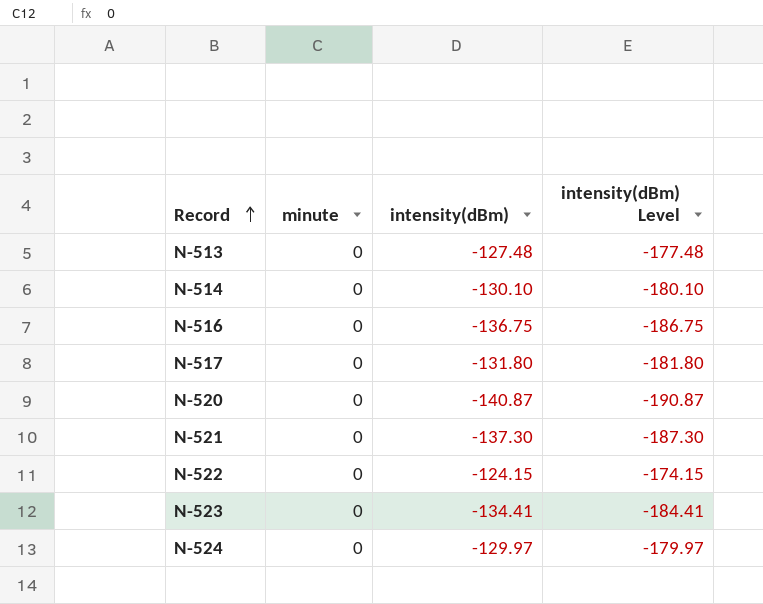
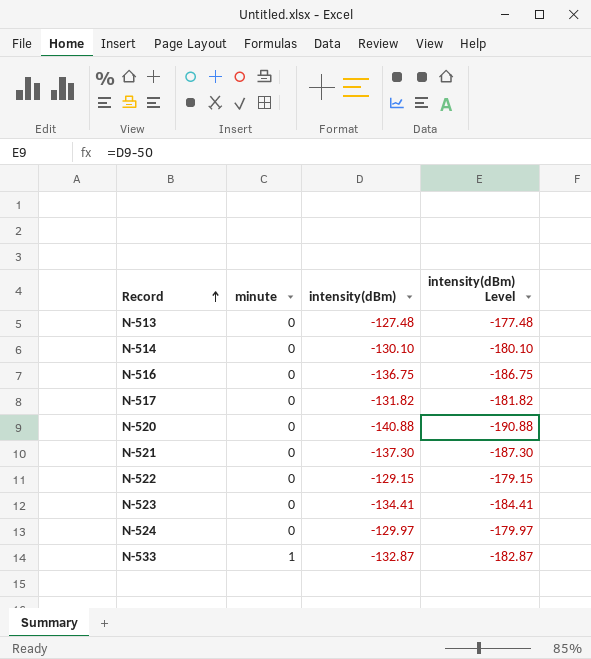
N-517 | intensity(dBm): -131.80 -> -131.82
N-517 | intensity(dBm) Level: -181.80 -> -181.82
N-520 | intensity(dBm): -140.87 -> -140.88
N-520 | intensity(dBm) Level: -190.87 -> -190.88
N-522 | intensity(dBm): -124.15 -> -129.15
N-522 | intensity(dBm) Level: -174.15 -> -179.15
row N-533: none -> 1 | -132.87 | -182.87

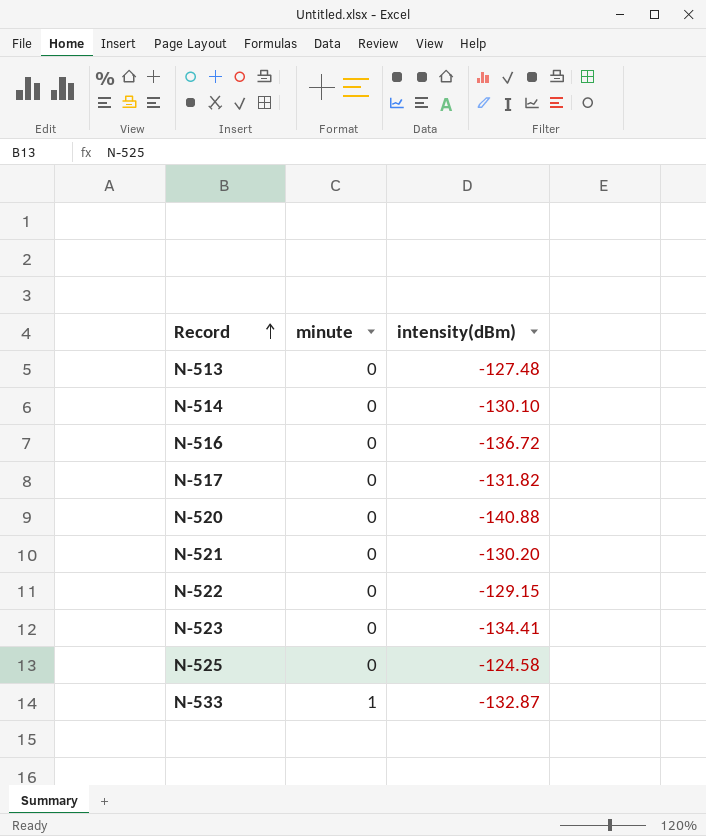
column intensity(dBm) Level | formula: [intensity(dBm)] - 50 -> none
row N-524: 0 | -129.97 | -179.97 -> none
N-516 | intensity(dBm): -136.75 -> -136.72
N-521 | intensity(dBm): -137.30 -> -130.20
row N-525: none -> 0 | -124.58

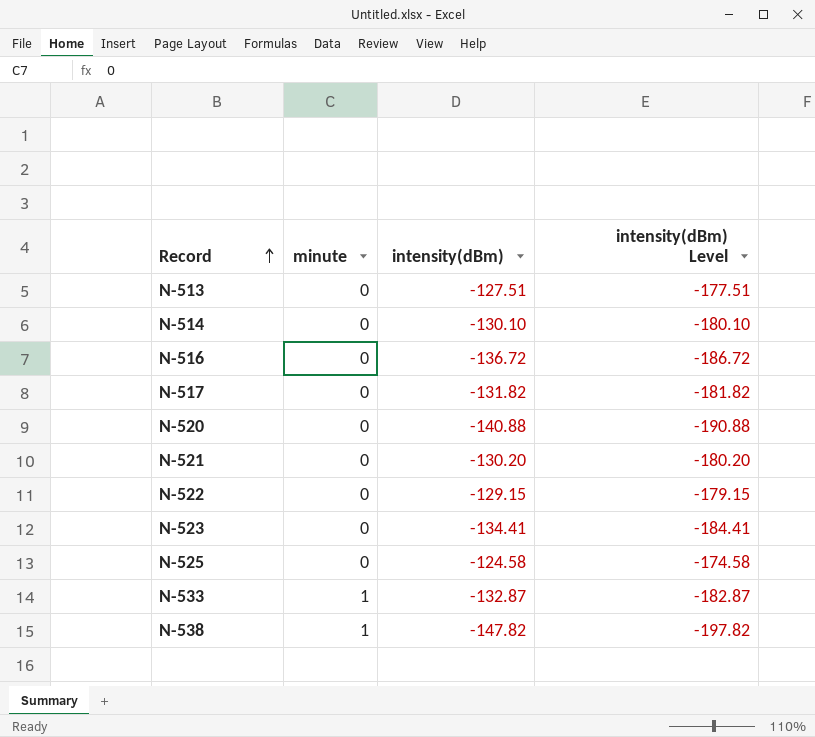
column intensity(dBm) Level | formula: none -> [intensity(dBm)] - 50
N-513 | intensity(dBm): -127.48 -> -127.51
row N-538: none -> 1 | -147.82 | -197.82

